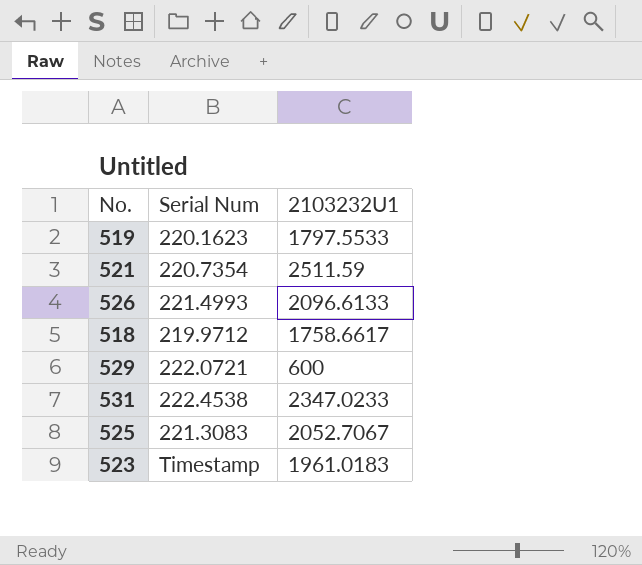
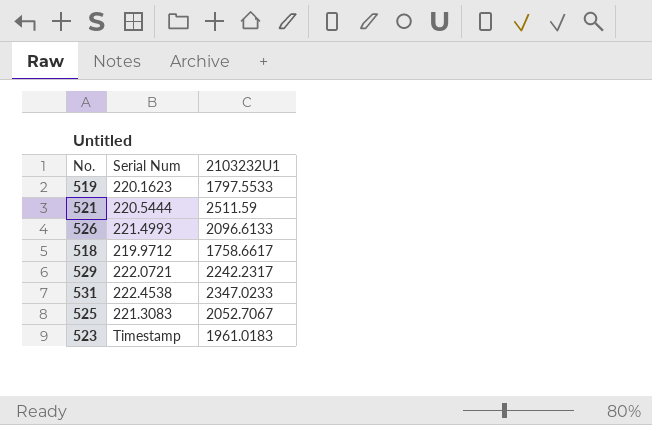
521 | Serial Num: 220.7354 -> 220.5444
529 | 2103232U1: 600 -> 2242.2317

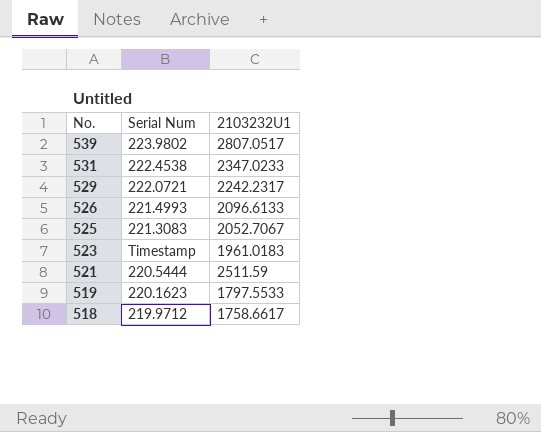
row order: none -> No. descending
row 539: none -> 223.9802 | 2807.0517

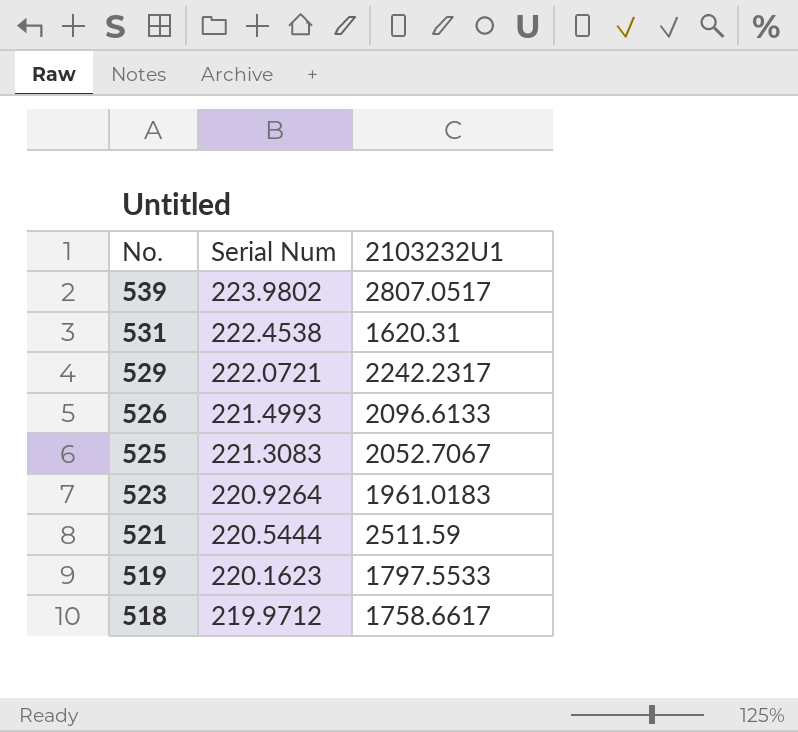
531 | 2103232U1: 2347.0233 -> 1620.31
523 | Serial Num: Timestamp -> 220.9264

